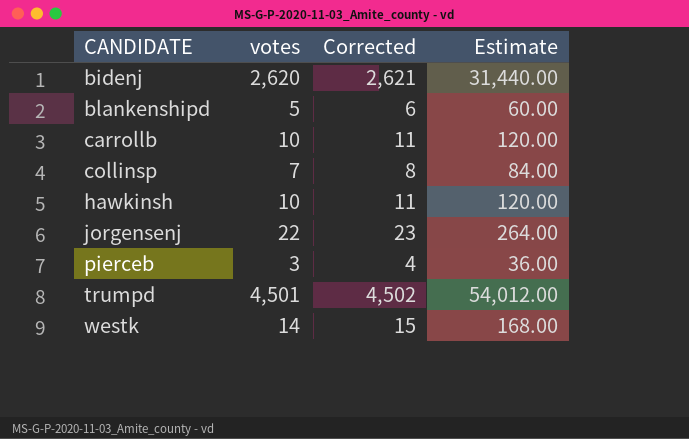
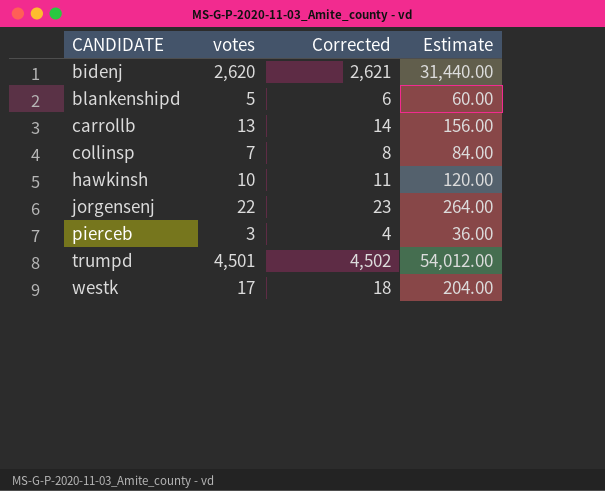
carrollb | votes: 10 -> 13
carrollb | Corrected: 11 -> 14
carrollb | Estimate: 120.00 -> 156.00
westk | votes: 14 -> 17
westk | Corrected: 15 -> 18
westk | Estimate: 168.00 -> 204.00

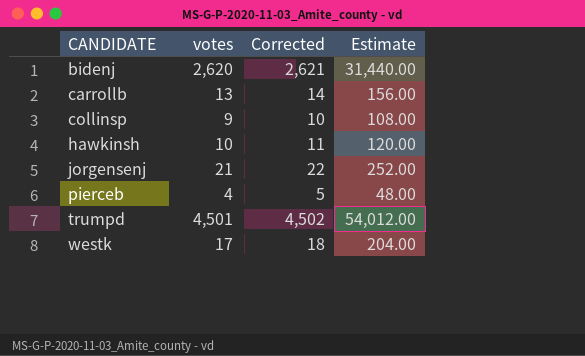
row blankenshipd: 5 | 6 | 60.00 -> none
collinsp | votes: 7 -> 9
collinsp | Corrected: 8 -> 10
collinsp | Estimate: 84.00 -> 108.00
jorgensenj | votes: 22 -> 21
jorgensenj | Corrected: 23 -> 22
jorgensenj | Estimate: 264.00 -> 252.00
pierceb | votes: 3 -> 4
pierceb | Corrected: 4 -> 5
pierceb | Estimate: 36.00 -> 48.00

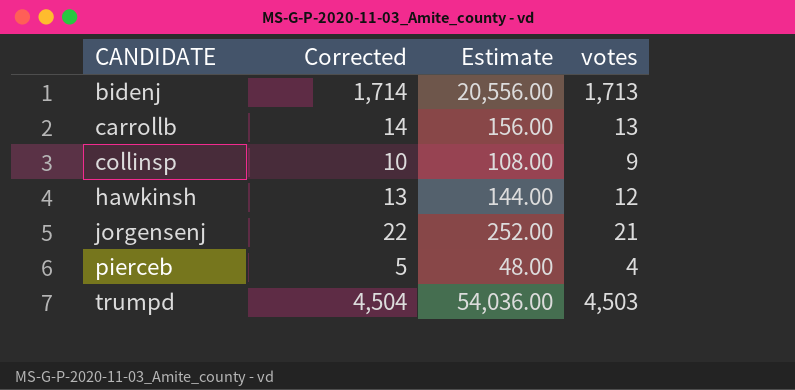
column votes | position: 2 -> 4
row westk: 17 | 18 | 204.00 -> none
bidenj | Corrected: 2,621 -> 1,714
bidenj | Estimate: 31,440.00 -> 20,556.00
bidenj | votes: 2,620 -> 1,713
hawkinsh | Corrected: 11 -> 13
hawkinsh | Estimate: 120.00 -> 144.00
hawkinsh | votes: 10 -> 12
trumpd | Corrected: 4,502 -> 4,504
trumpd | Estimate: 54,012.00 -> 54,036.00
trumpd | votes: 4,501 -> 4,503

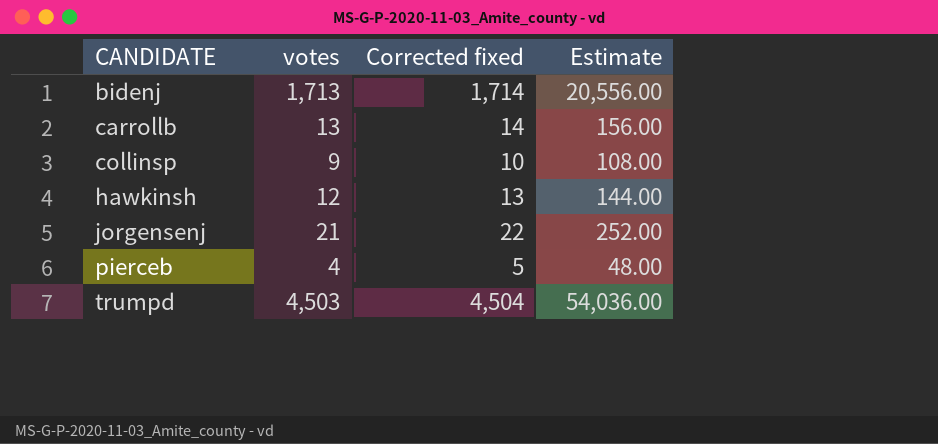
column votes | position: 4 -> 2
column name: Corrected -> Corrected fixed

